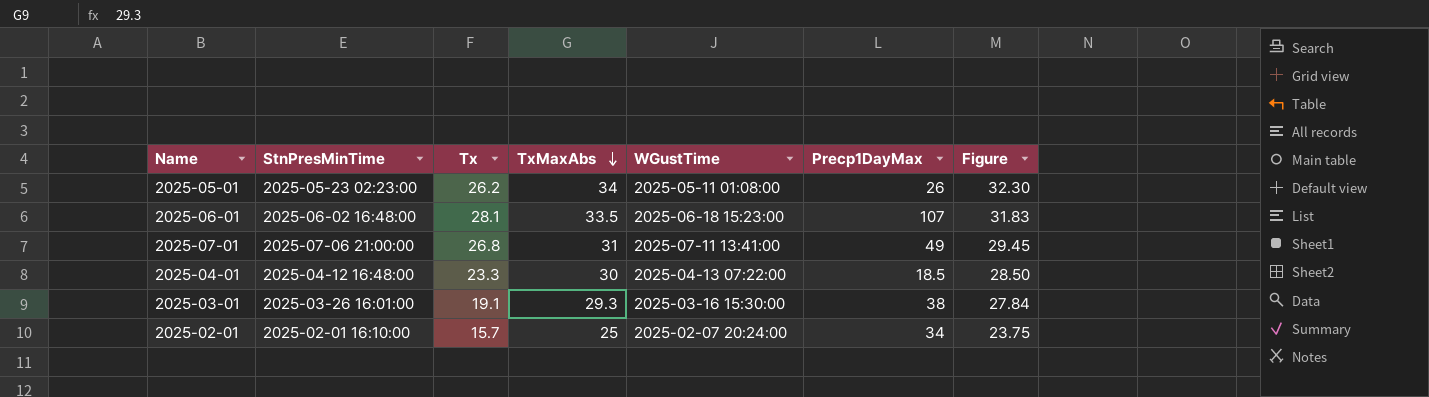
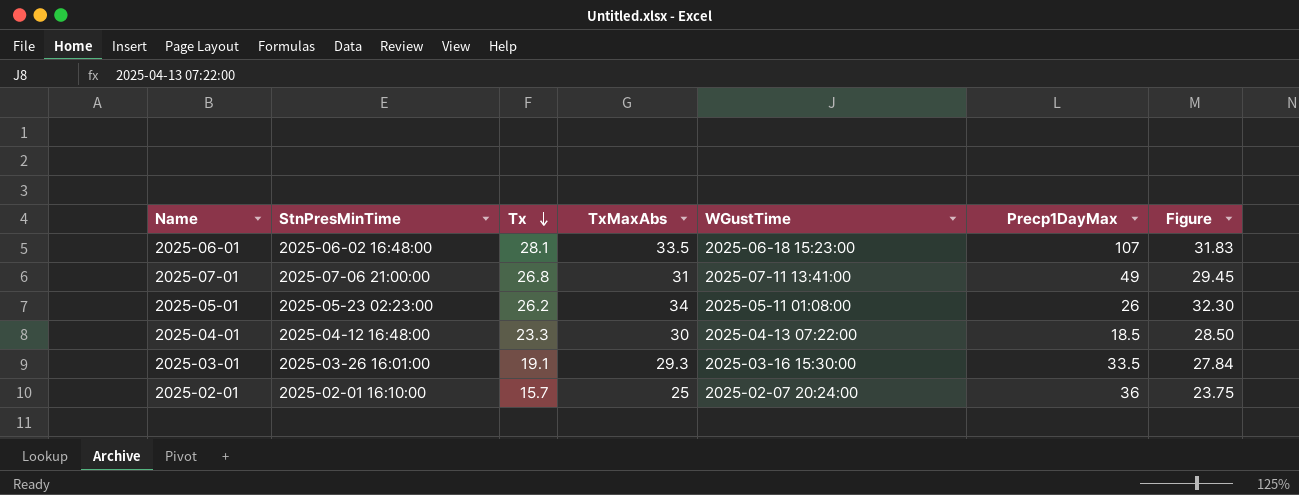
row order: TxMaxAbs descending -> Tx descending
2025-03-01 | Precp1DayMax: 38 -> 33.5
2025-02-01 | Precp1DayMax: 34 -> 36

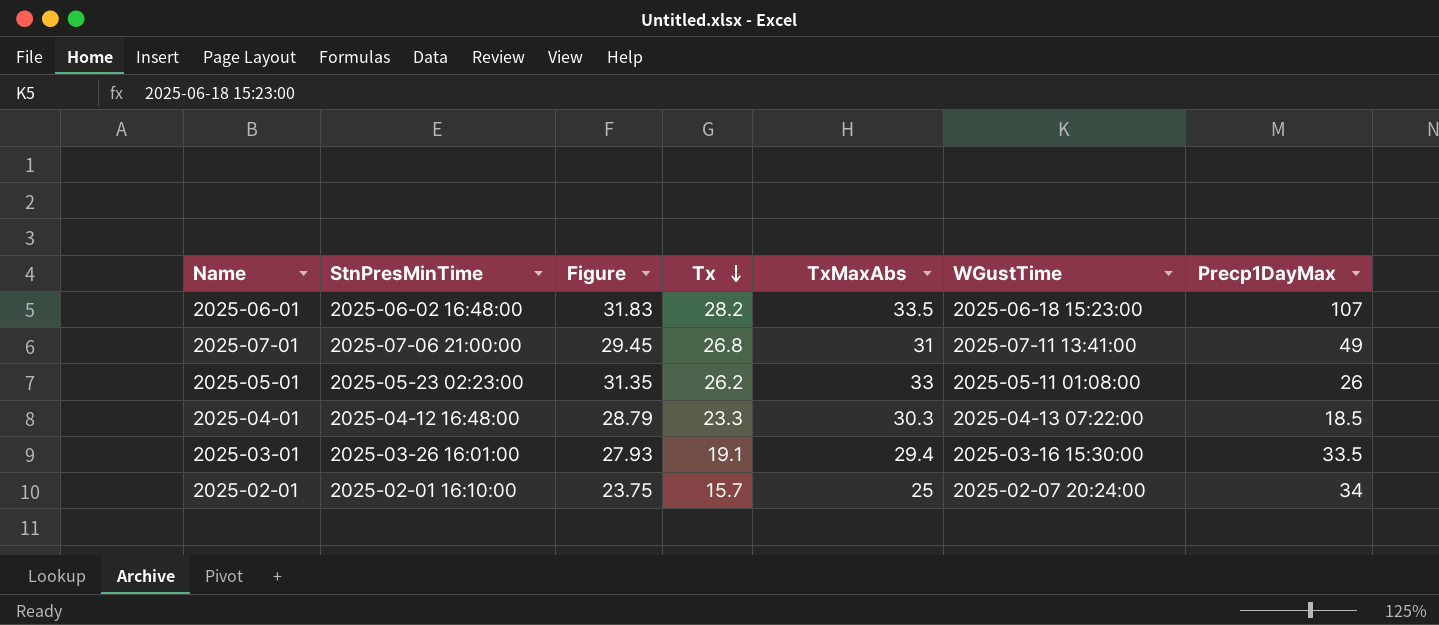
column Figure | position: 7 -> 3
2025-06-01 | Tx: 28.1 -> 28.2
2025-05-01 | Figure: 32.30 -> 31.35
2025-05-01 | TxMaxAbs: 34 -> 33
2025-04-01 | Figure: 28.50 -> 28.79
2025-04-01 | TxMaxAbs: 30 -> 30.3
2025-03-01 | Figure: 27.84 -> 27.93
2025-03-01 | TxMaxAbs: 29.3 -> 29.4
2025-02-01 | Precp1DayMax: 36 -> 34

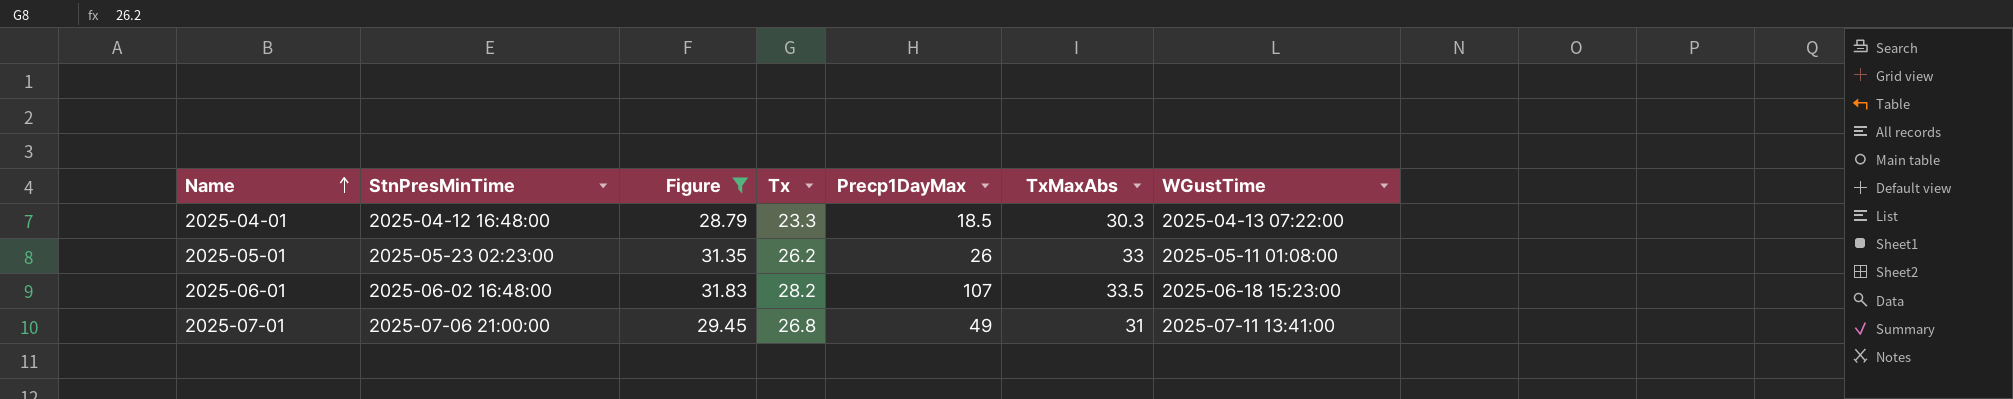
filter: none -> Figure >= 28.79
row order: Tx descending -> Name ascending
column Precp1DayMax | position: 7 -> 5

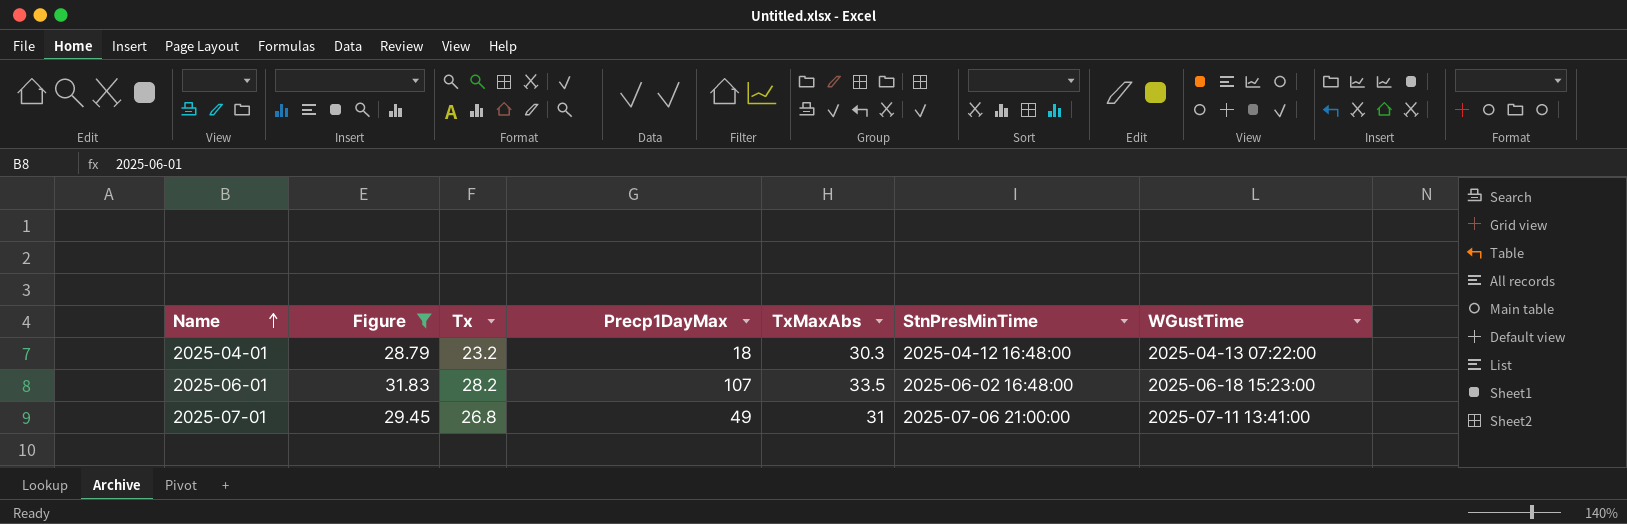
column StnPresMinTime | position: 2 -> 6
row 2025-05-01: 2025-05-23 02:23:00 | 31.35 | 26.2 | 26 | 33 | 2025-05-11 01:08:00 -> none
2025-04-01 | Tx: 23.3 -> 23.2
2025-04-01 | Precp1DayMax: 18.5 -> 18

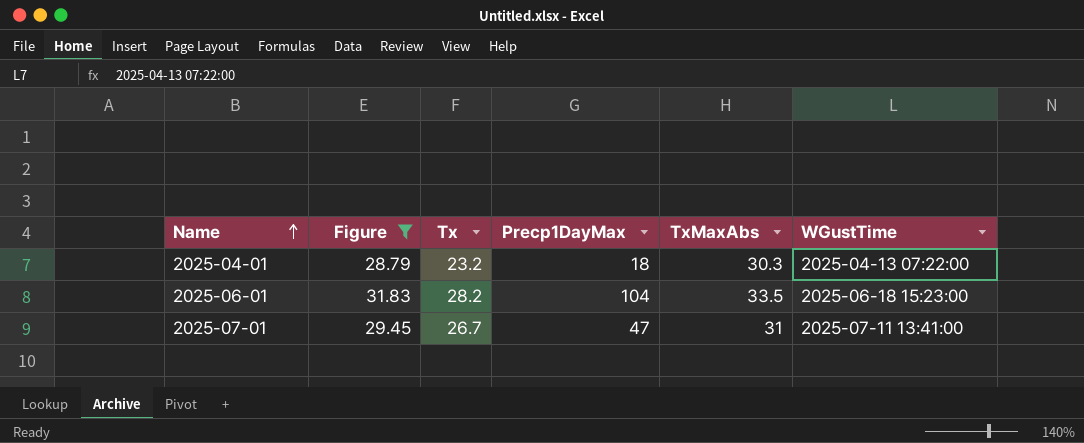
column StnPresMinTime | position: 6 -> none
2025-06-01 | Precp1DayMax: 107 -> 104
2025-07-01 | Tx: 26.8 -> 26.7
2025-07-01 | Precp1DayMax: 49 -> 47

